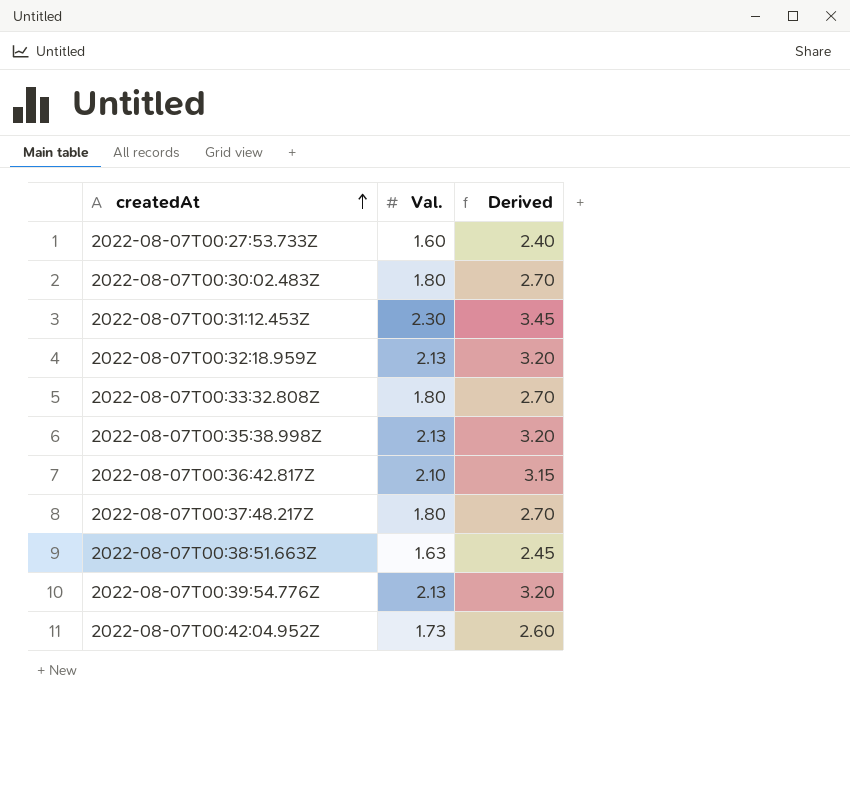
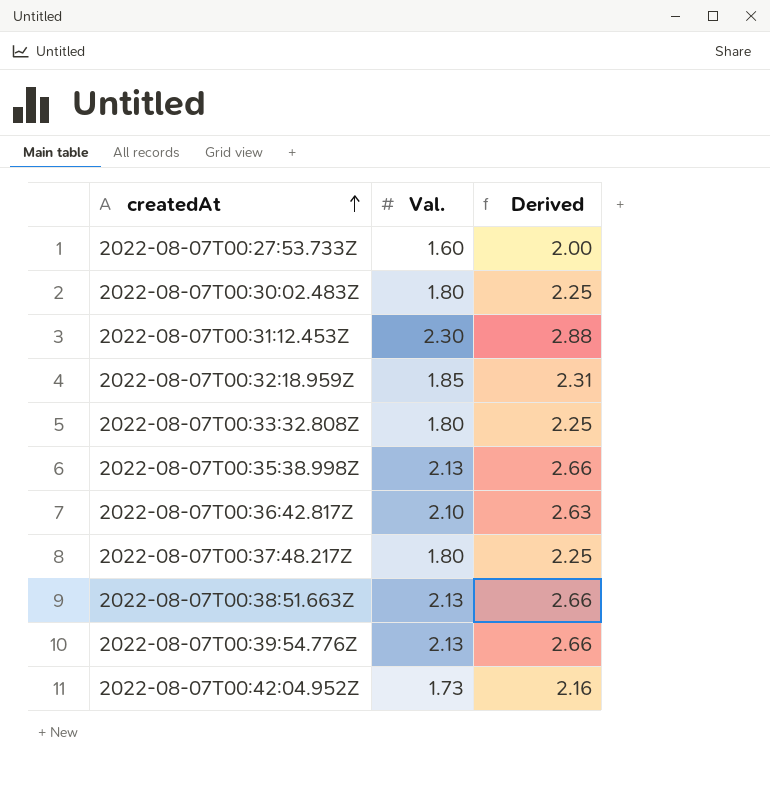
column Derived | formula: [Val.] * 1.5 -> [Val.] * 1.25
2022-08-07T00:32:18.959Z | Val.: 2.13 -> 1.85
2022-08-07T00:38:51.663Z | Val.: 1.63 -> 2.13

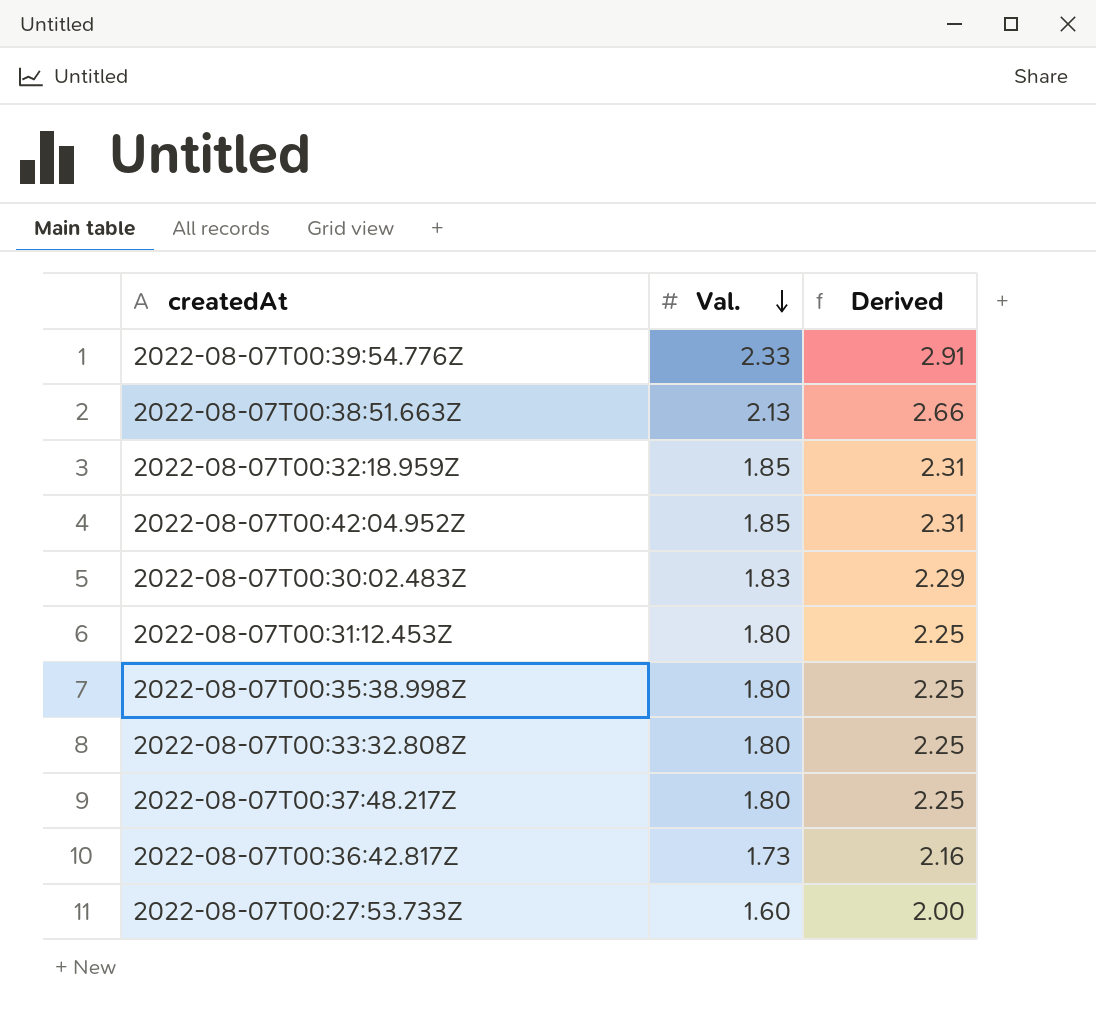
row order: createdAt ascending -> Val. descending
2022-08-07T00:39:54.776Z | Val.: 2.13 -> 2.33
2022-08-07T00:39:54.776Z | Derived: 2.66 -> 2.91
2022-08-07T00:42:04.952Z | Val.: 1.73 -> 1.85
2022-08-07T00:42:04.952Z | Derived: 2.16 -> 2.31
2022-08-07T00:30:02.483Z | Val.: 1.80 -> 1.83
2022-08-07T00:30:02.483Z | Derived: 2.25 -> 2.29
2022-08-07T00:31:12.453Z | Val.: 2.30 -> 1.80
2022-08-07T00:31:12.453Z | Derived: 2.88 -> 2.25
2022-08-07T00:35:38.998Z | Val.: 2.13 -> 1.80
2022-08-07T00:35:38.998Z | Derived: 2.66 -> 2.25
2022-08-07T00:36:42.817Z | Val.: 2.10 -> 1.73
2022-08-07T00:36:42.817Z | Derived: 2.63 -> 2.16

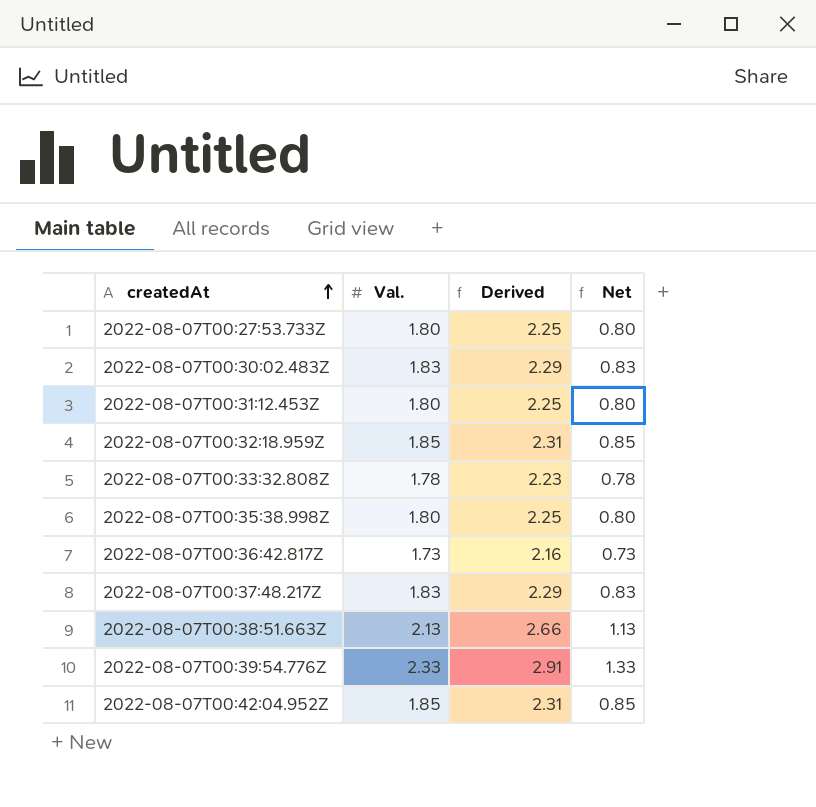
row order: Val. descending -> createdAt ascending
column Net | formula: none -> [Val.] - 1
2022-08-07T00:27:53.733Z | Val.: 1.60 -> 1.80
2022-08-07T00:27:53.733Z | Derived: 2.00 -> 2.25
2022-08-07T00:33:32.808Z | Val.: 1.80 -> 1.78
2022-08-07T00:33:32.808Z | Derived: 2.25 -> 2.23
2022-08-07T00:37:48.217Z | Val.: 1.80 -> 1.83
2022-08-07T00:37:48.217Z | Derived: 2.25 -> 2.29

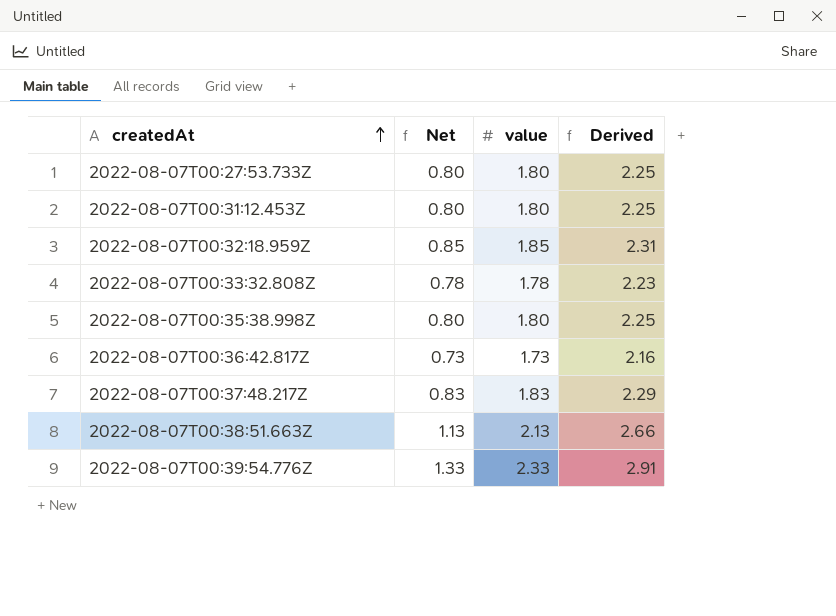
column Net | position: 4 -> 2
column name: Val. -> value
row 2022-08-07T00:30:02.483Z: 1.83 | 2.29 | 0.83 -> none
row 2022-08-07T00:42:04.952Z: 1.85 | 2.31 | 0.85 -> none

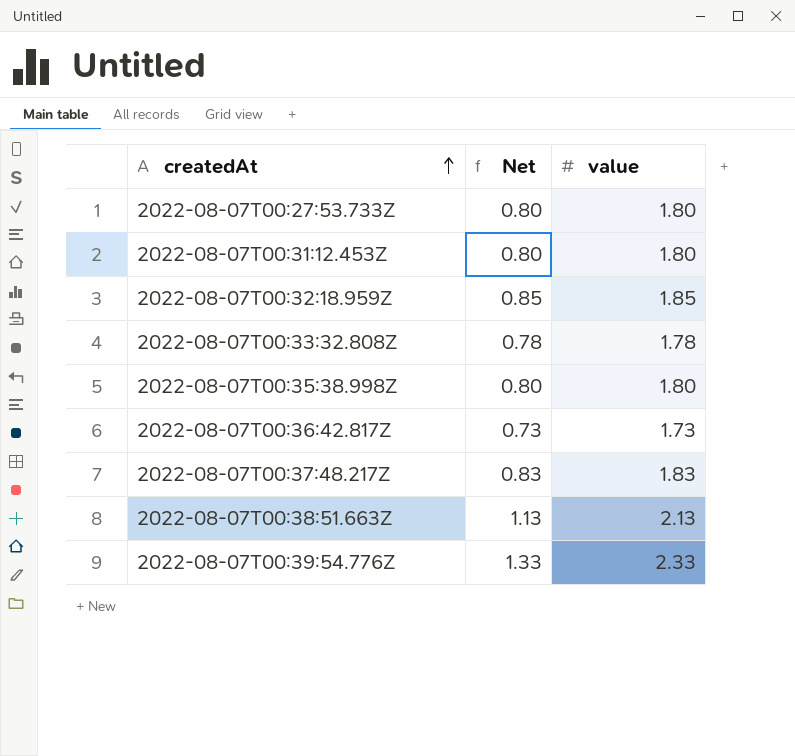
column Derived | formula: [value] * 1.25 -> none

